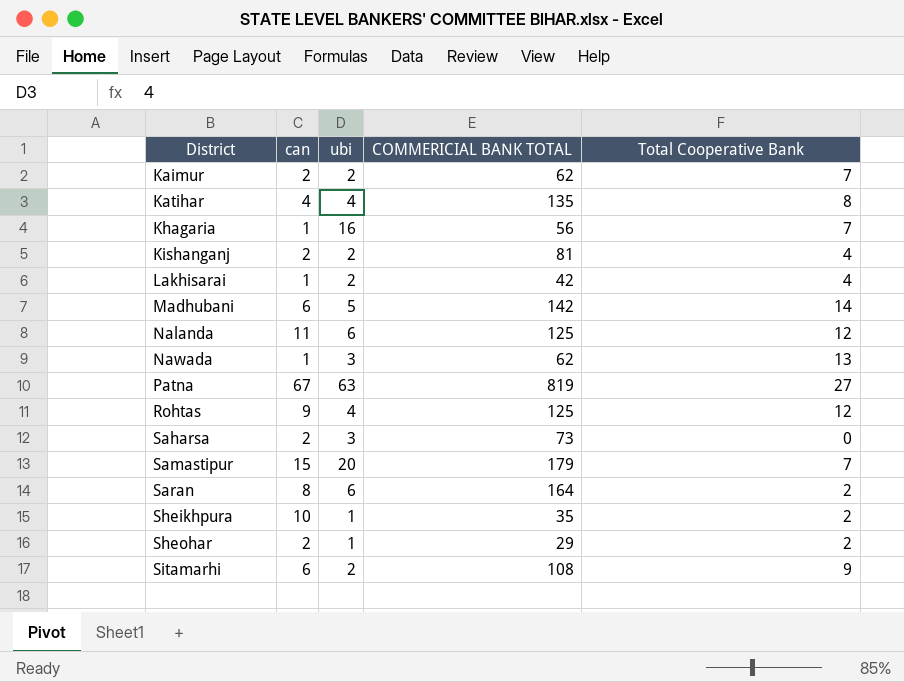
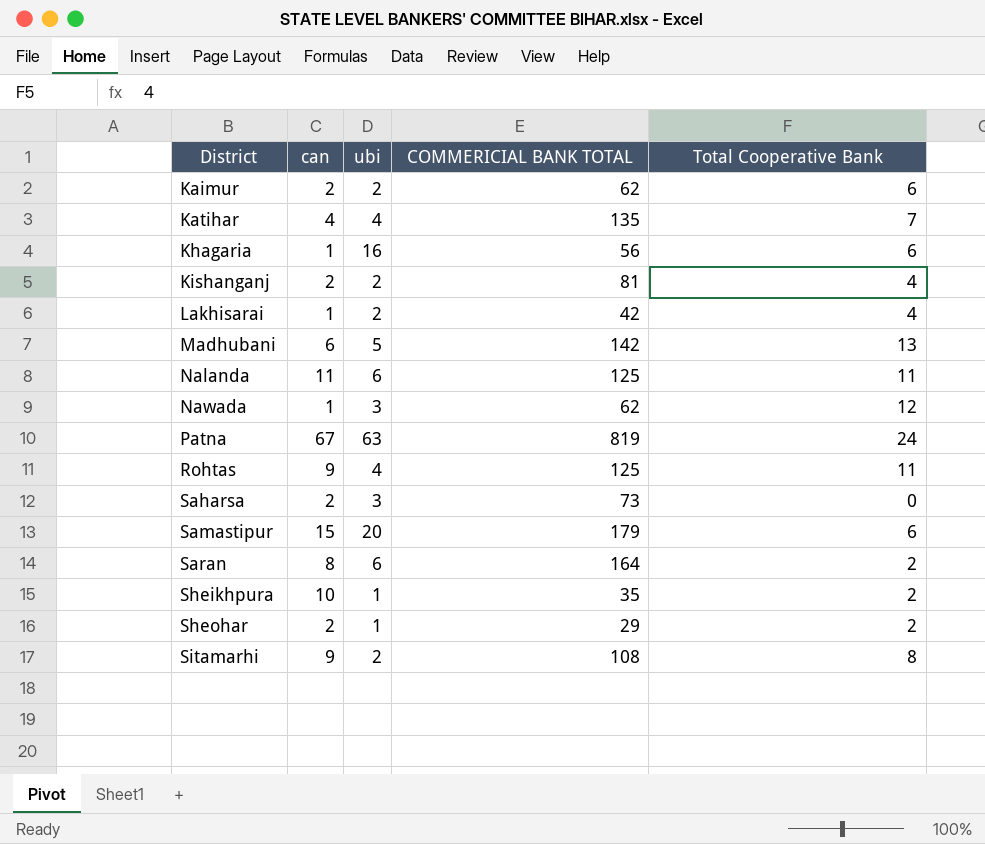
Kaimur | Total Cooperative Bank: 7 -> 6
Katihar | Total Cooperative Bank: 8 -> 7
Khagaria | Total Cooperative Bank: 7 -> 6
Madhubani | Total Cooperative Bank: 14 -> 13
Nalanda | Total Cooperative Bank: 12 -> 11
Nawada | Total Cooperative Bank: 13 -> 12
Patna | Total Cooperative Bank: 27 -> 24
Rohtas | Total Cooperative Bank: 12 -> 11
Samastipur | Total Cooperative Bank: 7 -> 6
Sitamarhi | can: 6 -> 9
Sitamarhi | Total Cooperative Bank: 9 -> 8

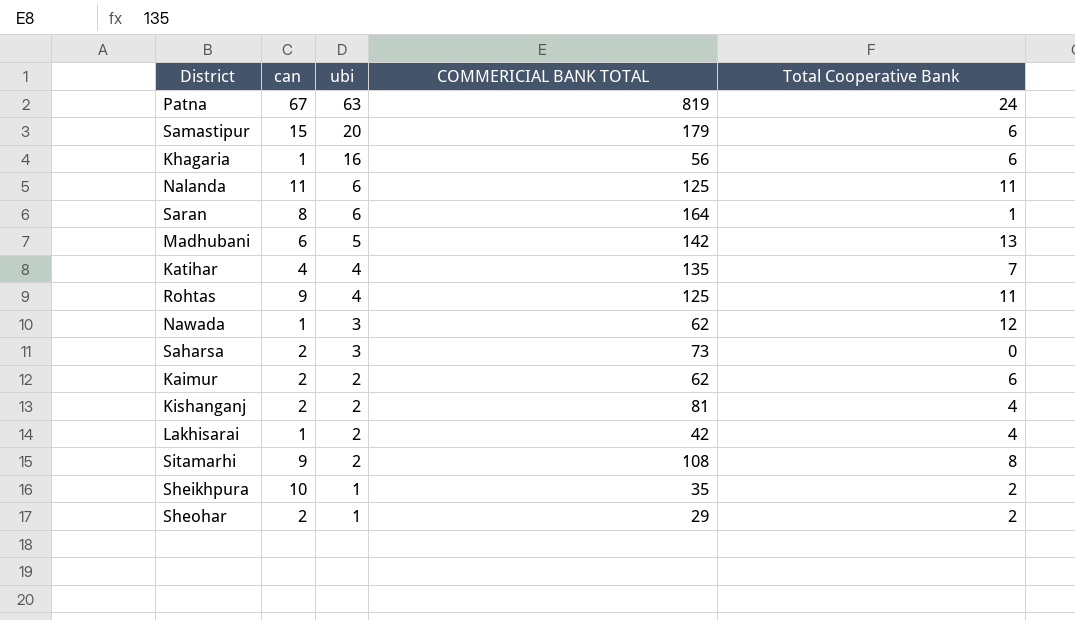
row order: District ascending -> ubi descending
Saran | Total Cooperative Bank: 2 -> 1

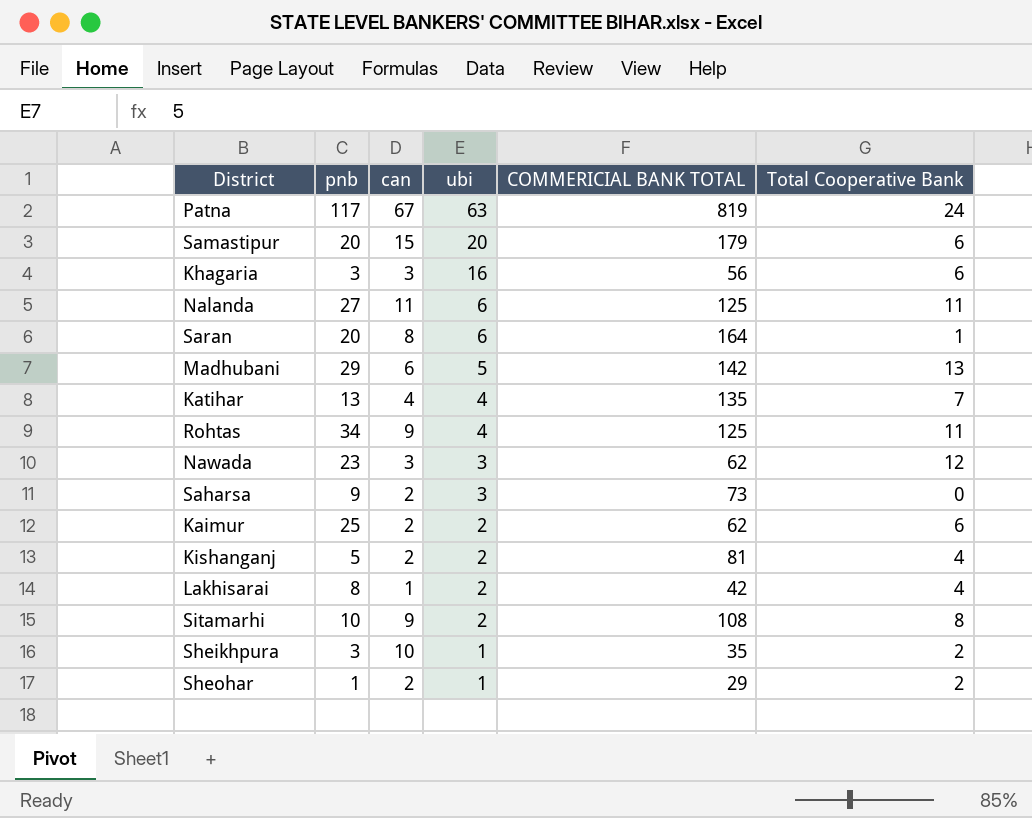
column pnb | position: none -> 2
Khagaria | can: 1 -> 3
Nawada | can: 1 -> 3

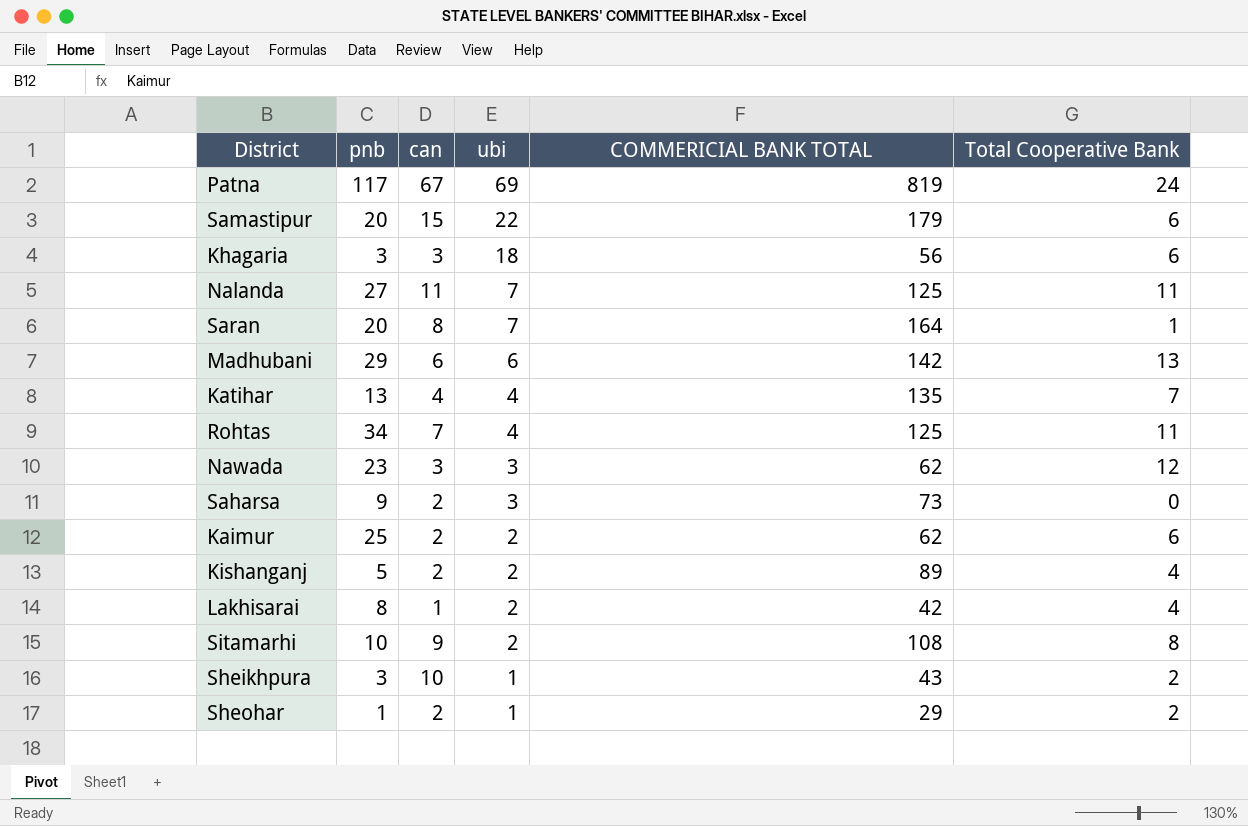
Patna | ubi: 63 -> 69
Samastipur | ubi: 20 -> 22
Khagaria | ubi: 16 -> 18
Nalanda | ubi: 6 -> 7
Saran | ubi: 6 -> 7
Madhubani | ubi: 5 -> 6
Rohtas | can: 9 -> 7
Kishanganj | COMMERICIAL BANK TOTAL: 81 -> 89
Sheikhpura | COMMERICIAL BANK TOTAL: 35 -> 43

